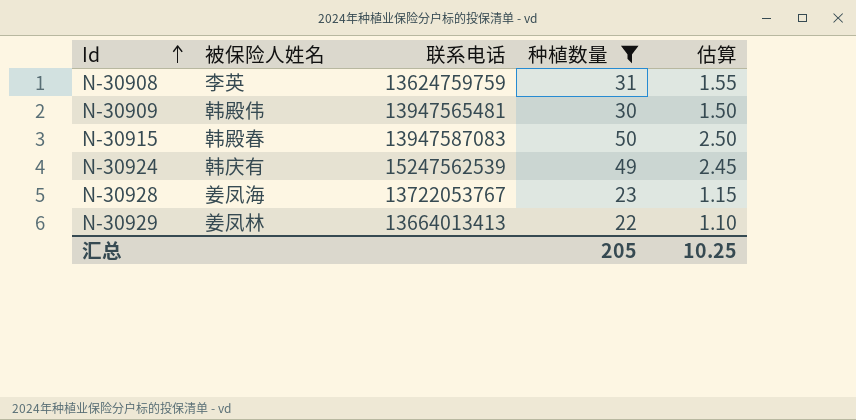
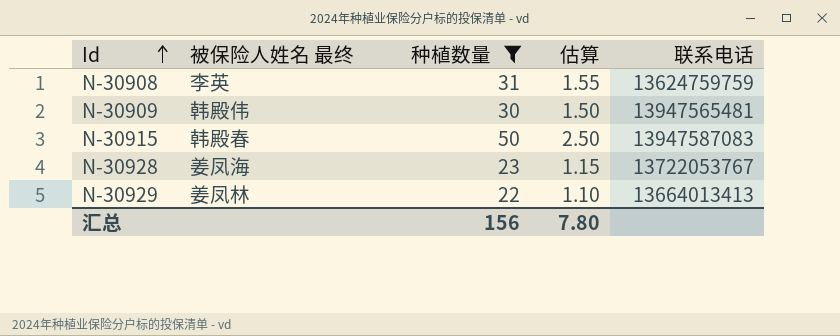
column name: 被保险人姓名 -> 被保险人姓名 最终
column 联系电话 | position: 3 -> 5
row N-30924: 韩庆有 | 15247562539 | 49 | 2.45 -> none
汇总 | 种植数量: 205 -> 156
汇总 | 估算: 10.25 -> 7.80

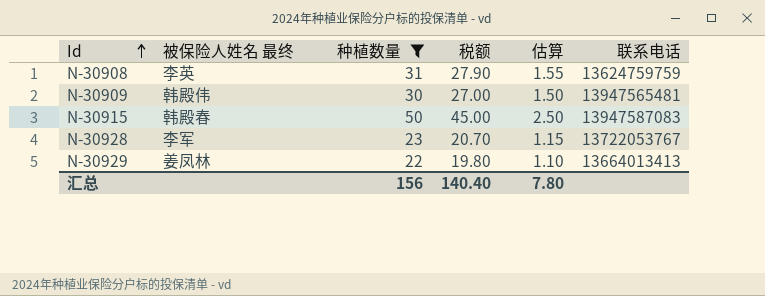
column 税额 | formula: none -> [种植数量] * 0.9
N-30928 | 被保险人姓名 最终: 姜凤海 -> 李军

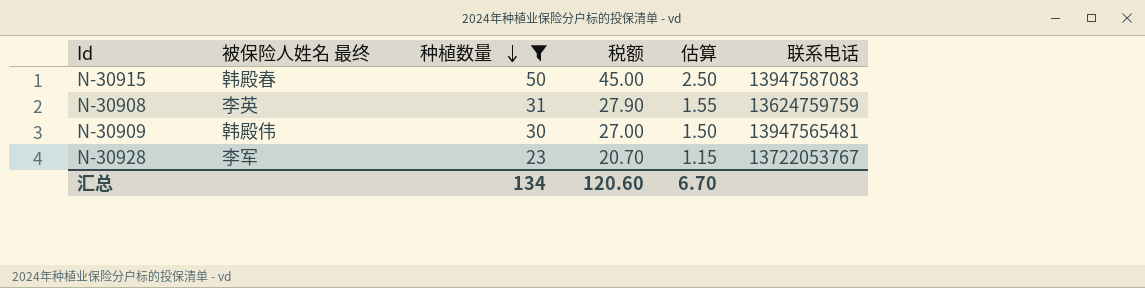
row order: Id ascending -> 种植数量 descending
row N-30929: 姜凤林 | 22 | 19.80 | 1.10 | 13664013413 -> none
汇总 | 种植数量: 156 -> 134
汇总 | 税额: 140.40 -> 120.60
汇总 | 估算: 7.80 -> 6.70

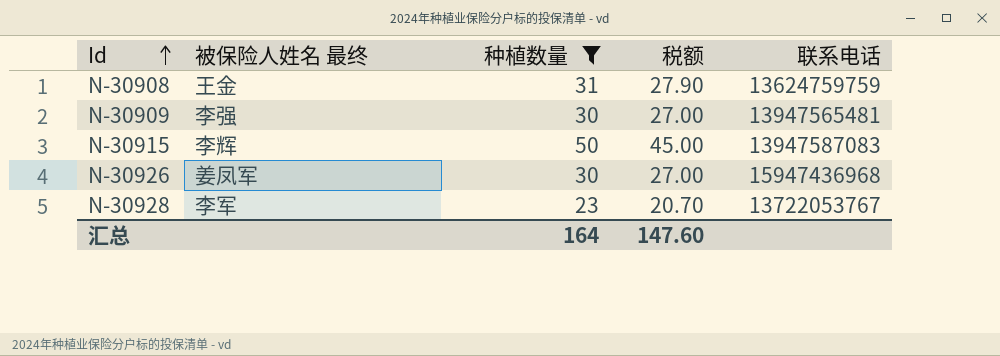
row order: 种植数量 descending -> Id ascending
column 估算 | formula: [种植数量] * 0.05 -> none
N-30908 | 被保险人姓名 最终: 李英 -> 王金
N-30909 | 被保险人姓名 最终: 韩殿伟 -> 李强
N-30915 | 被保险人姓名 最终: 韩殿春 -> 李辉
row N-30926: none -> 姜凤军 | 30 | 27.00 | 15947436968
汇总 | 种植数量: 134 -> 164
汇总 | 税额: 120.60 -> 147.60

